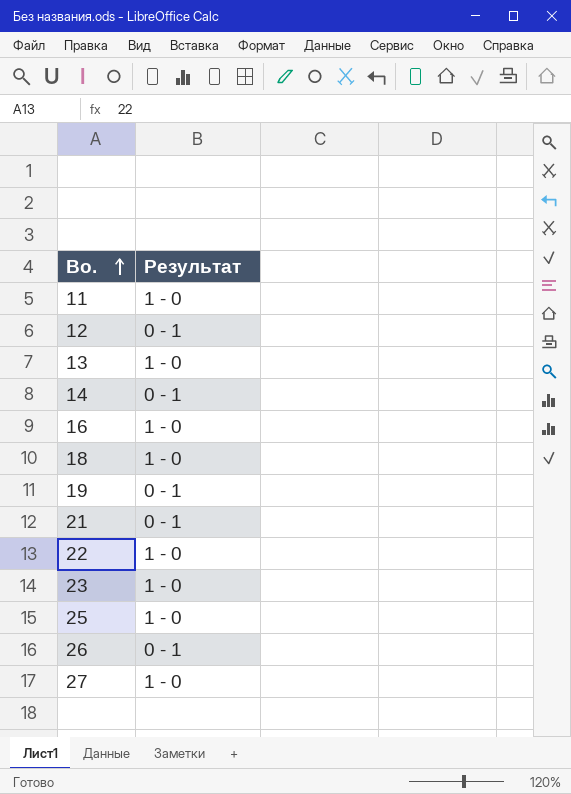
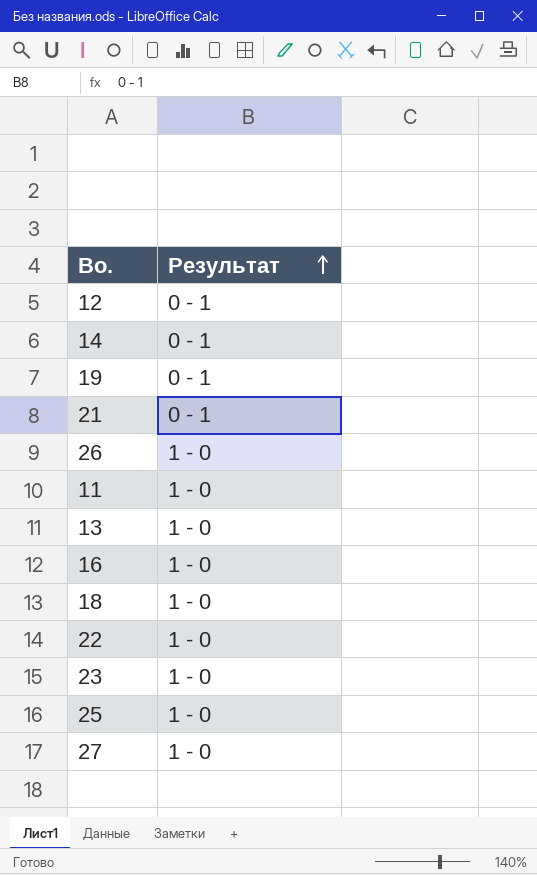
row order: Bo. ascending -> Результат ascending
26 | Результат: 0 - 1 -> 1 - 0

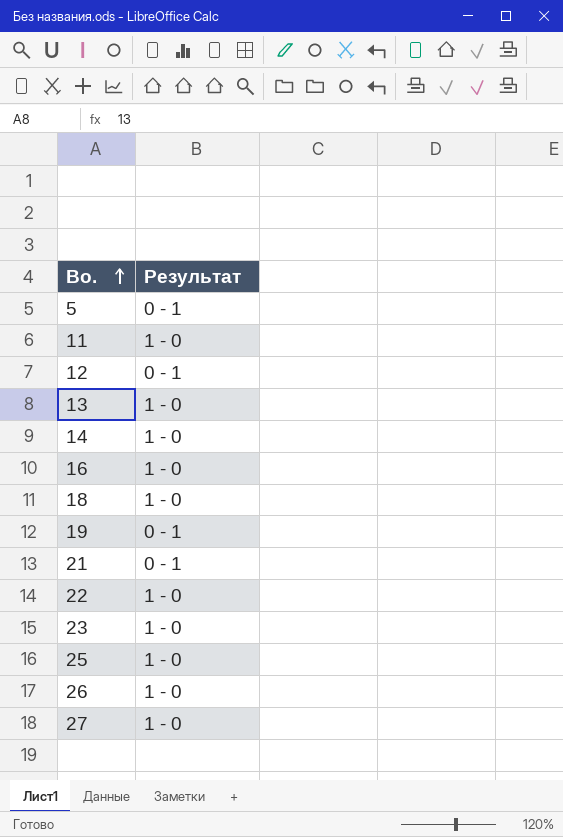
row order: Результат ascending -> Bo. ascending
row 5: none -> 0 - 1
14 | Результат: 0 - 1 -> 1 - 0

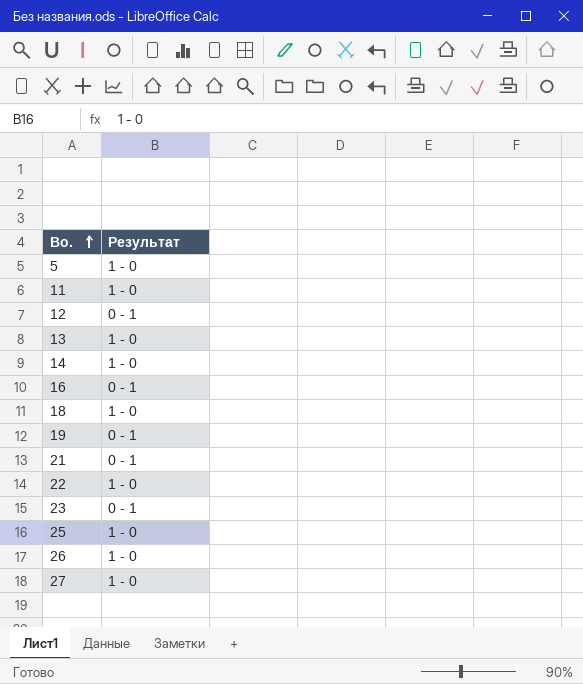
5 | Результат: 0 - 1 -> 1 - 0
16 | Результат: 1 - 0 -> 0 - 1
23 | Результат: 1 - 0 -> 0 - 1

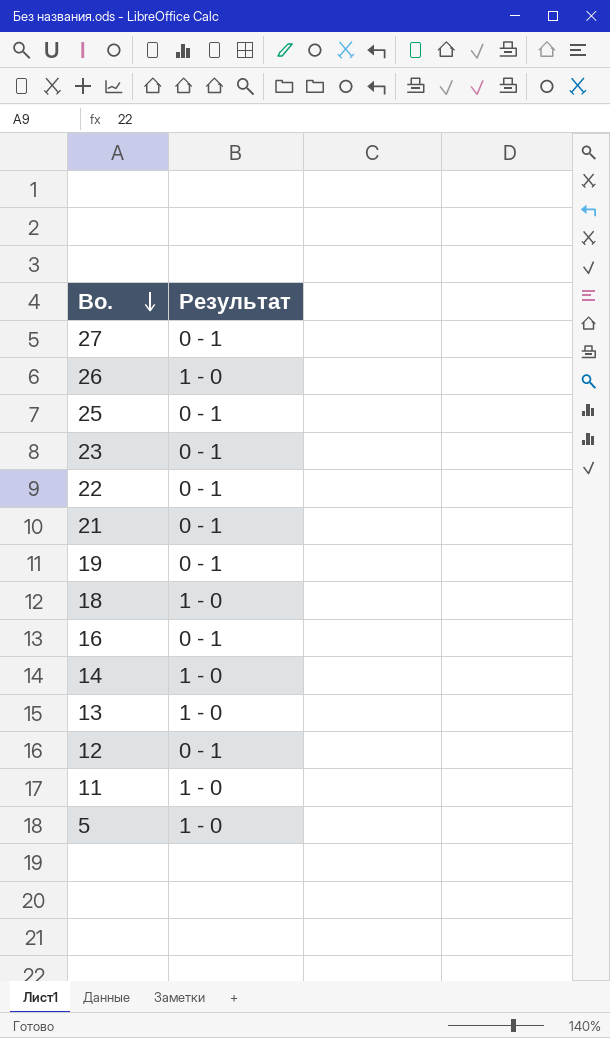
row order: Bo. ascending -> Bo. descending
27 | Результат: 1 - 0 -> 0 - 1
25 | Результат: 1 - 0 -> 0 - 1
22 | Результат: 1 - 0 -> 0 - 1

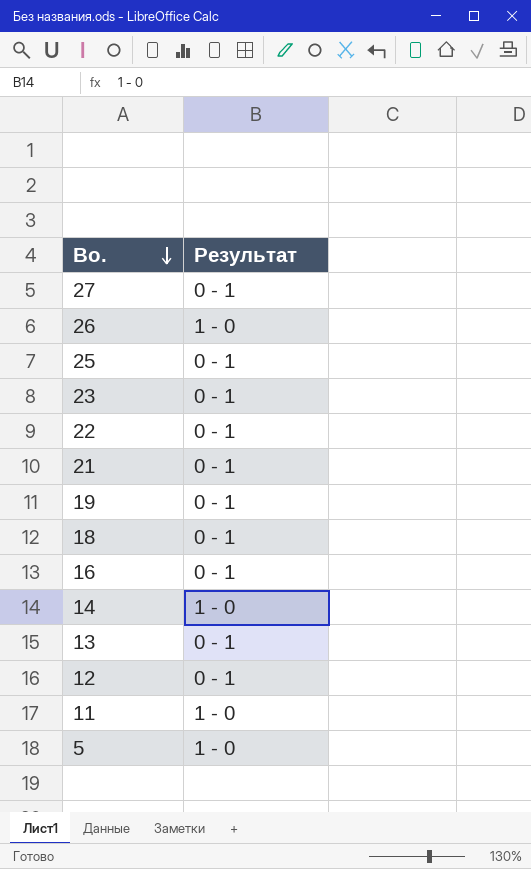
18 | Результат: 1 - 0 -> 0 - 1
13 | Результат: 1 - 0 -> 0 - 1

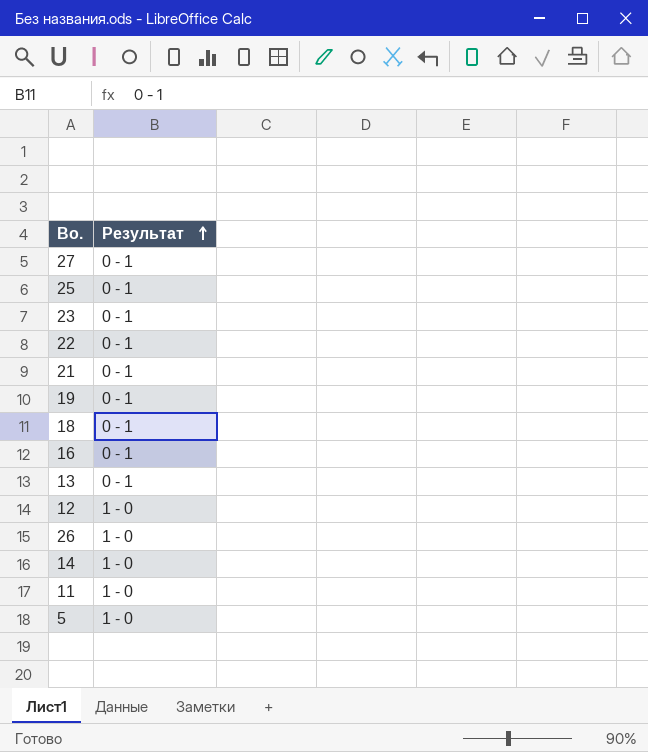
row order: Bo. descending -> Результат ascending
12 | Результат: 0 - 1 -> 1 - 0

